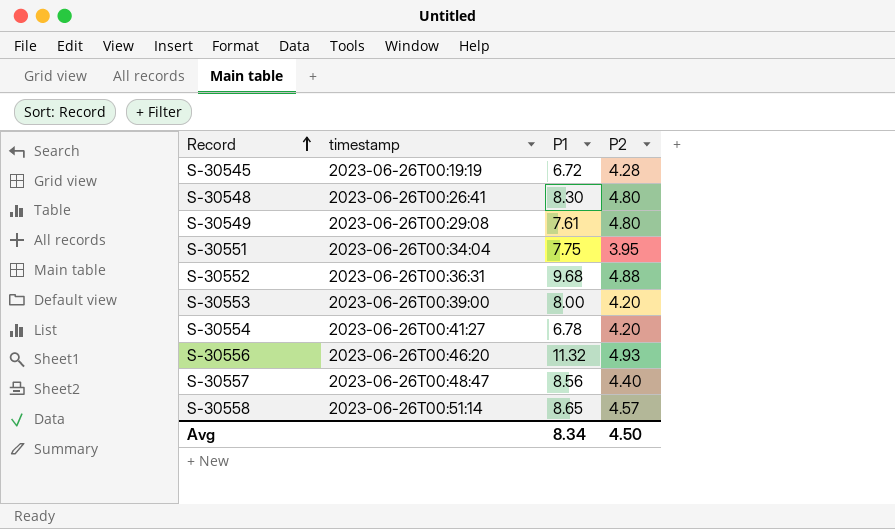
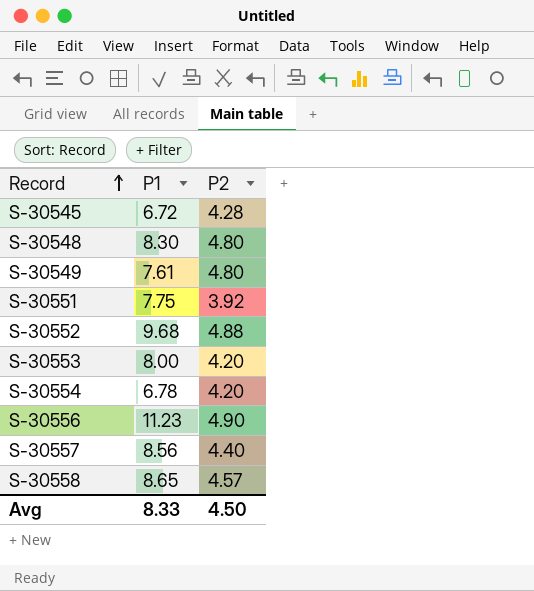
column timestamp | position: 2 -> none
S-30551 | P2: 3.95 -> 3.92
S-30556 | P1: 11.32 -> 11.23
S-30556 | P2: 4.93 -> 4.90
Avg | P1: 8.34 -> 8.33

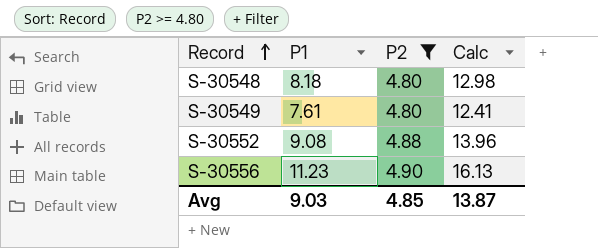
filter: none -> P2 >= 4.80
column Calc | formula: none -> [P1] + [P2]
S-30548 | P1: 8.30 -> 8.18
S-30552 | P1: 9.68 -> 9.08
Avg | P1: 8.33 -> 9.03
Avg | P2: 4.50 -> 4.85

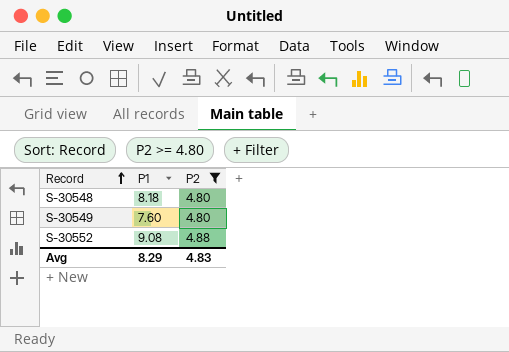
column Calc | formula: [P1] + [P2] -> none
row S-30556: 11.23 | 4.90 | 16.13 -> none
S-30549 | P1: 7.61 -> 7.60
Avg | P1: 9.03 -> 8.29
Avg | P2: 4.85 -> 4.83

